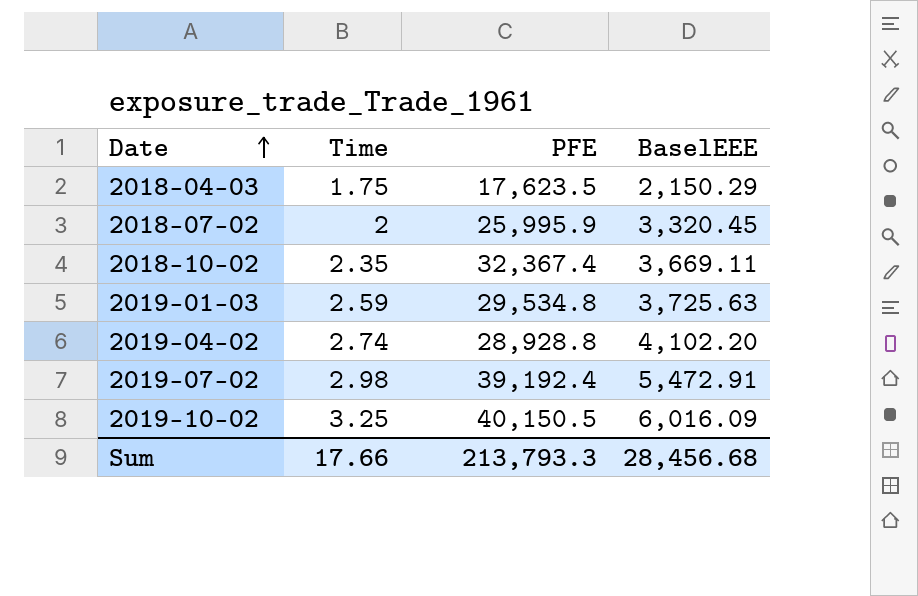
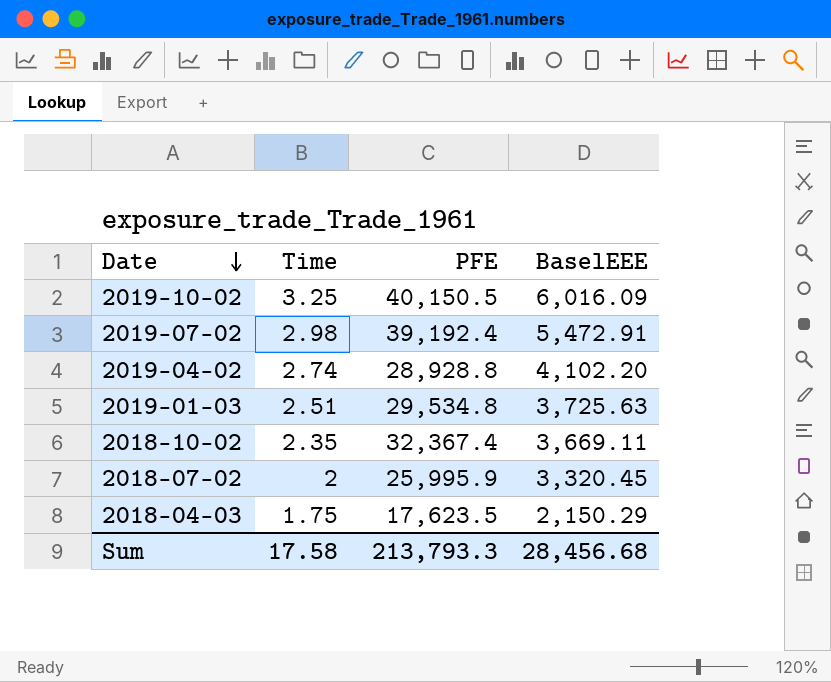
row order: Date ascending -> Date descending
2019-01-03 | Time: 2.59 -> 2.51
Sum | Time: 17.66 -> 17.58

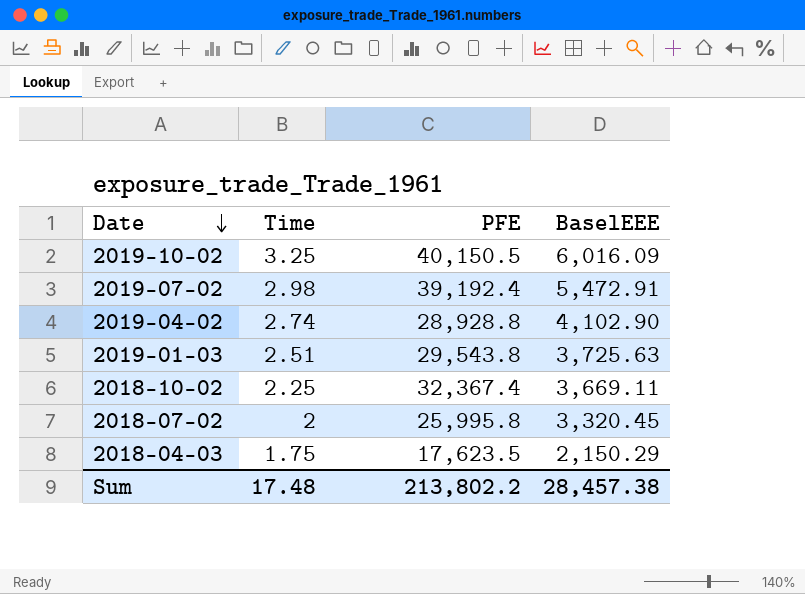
2019-04-02 | BaselEEE: 4,102.20 -> 4,102.90
2019-01-03 | PFE: 29,534.8 -> 29,543.8
2018-10-02 | Time: 2.35 -> 2.25
2018-07-02 | PFE: 25,995.9 -> 25,995.8
Sum | Time: 17.58 -> 17.48
Sum | PFE: 213,793.3 -> 213,802.2
Sum | BaselEEE: 28,456.68 -> 28,457.38

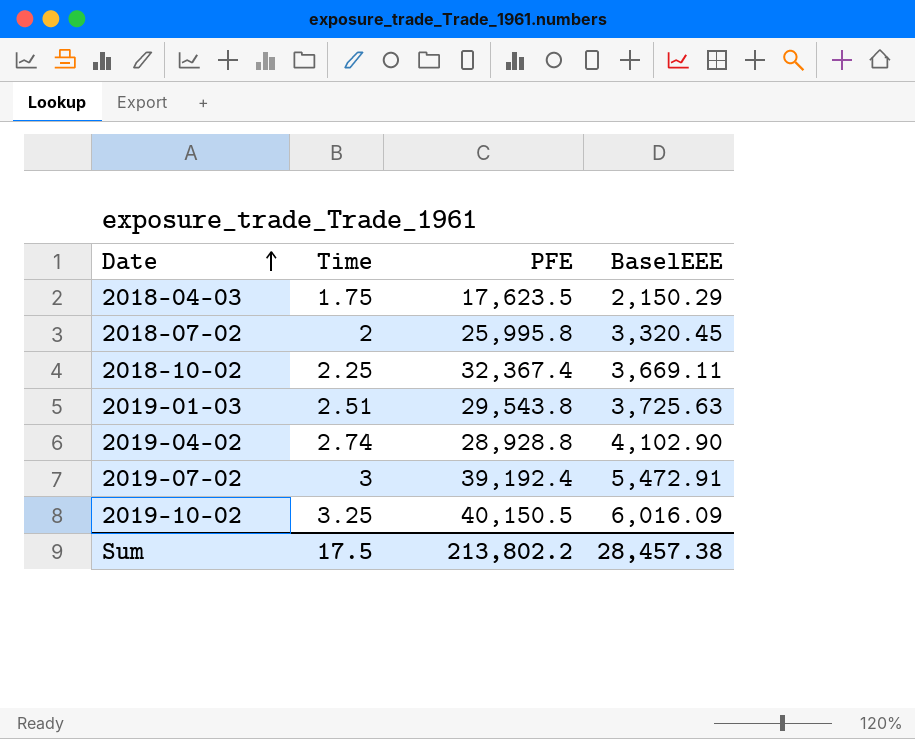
row order: Date descending -> Date ascending
2019-07-02 | Time: 2.98 -> 3
Sum | Time: 17.48 -> 17.5

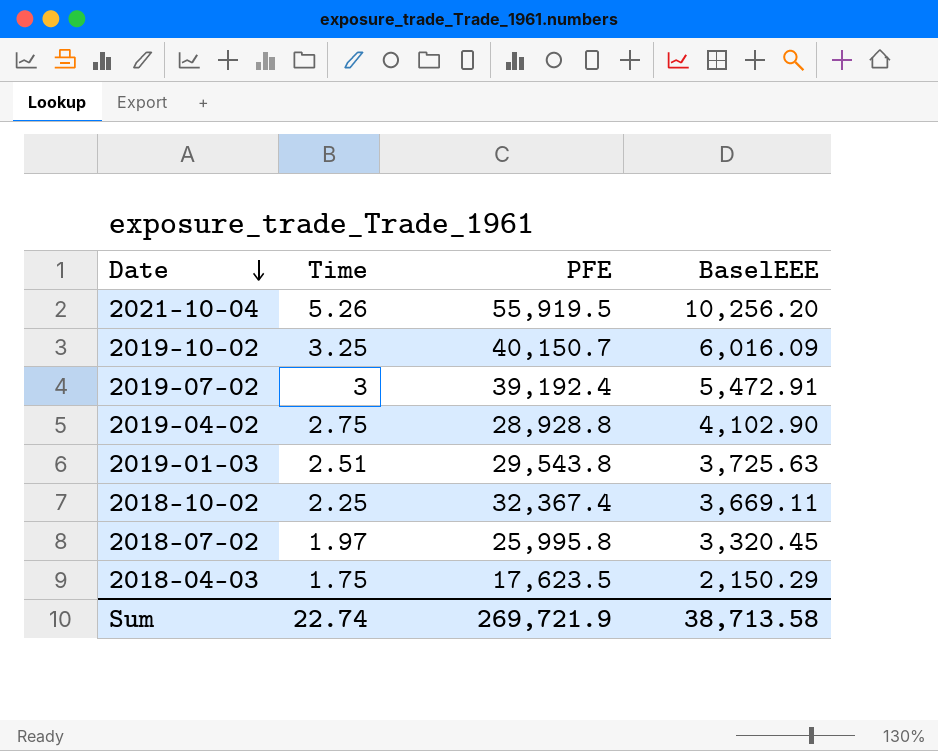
row order: Date ascending -> Date descending
row 2021-10-04: none -> 5.26 | 55,919.5 | 10,256.20
2019-10-02 | PFE: 40,150.5 -> 40,150.7
2019-04-02 | Time: 2.74 -> 2.75
2018-07-02 | Time: 2 -> 1.97
Sum | Time: 17.5 -> 22.74
Sum | PFE: 213,802.2 -> 269,721.9
Sum | BaselEEE: 28,457.38 -> 38,713.58

